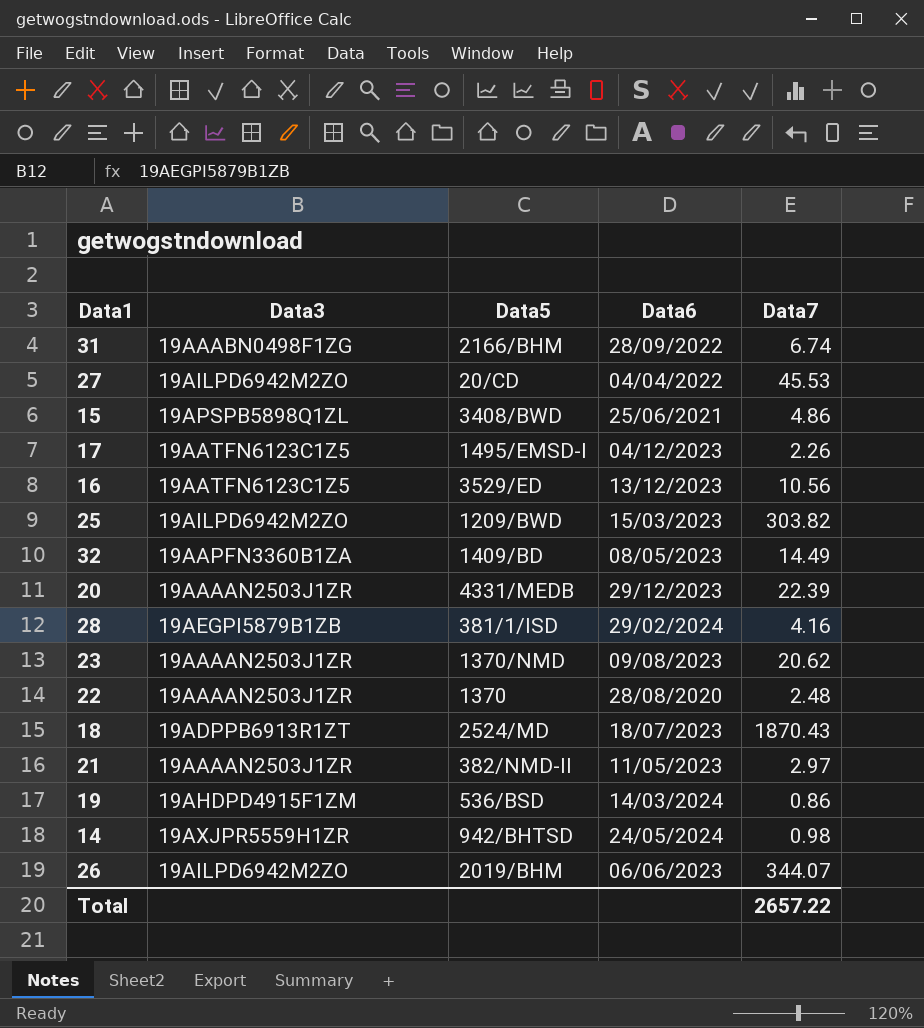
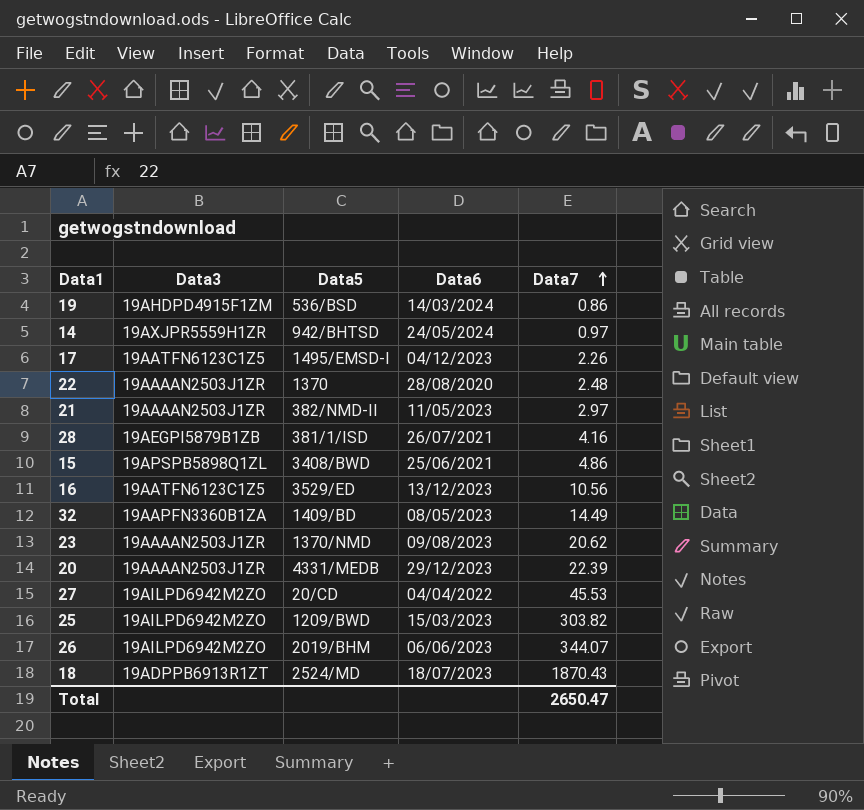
row order: none -> Data7 ascending
row 31: 19AAABN0498F1ZG | 2166/BHM | 28/09/2022 | 6.74 -> none
14 | Data7: 0.98 -> 0.97
28 | Data6: 29/02/2024 -> 26/07/2021
Total | Data7: 2657.22 -> 2650.47

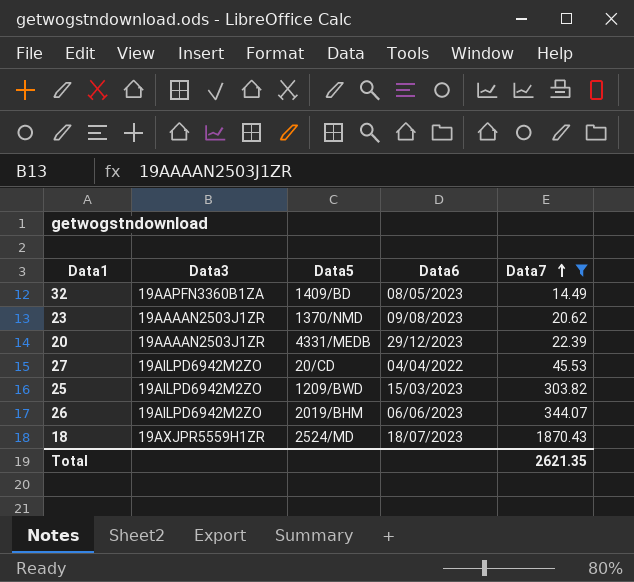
filter: none -> Data7 >= 14.49
18 | Data3: 19ADPPB6913R1ZT -> 19AXJPR5559H1ZR
Total | Data7: 2650.47 -> 2621.35

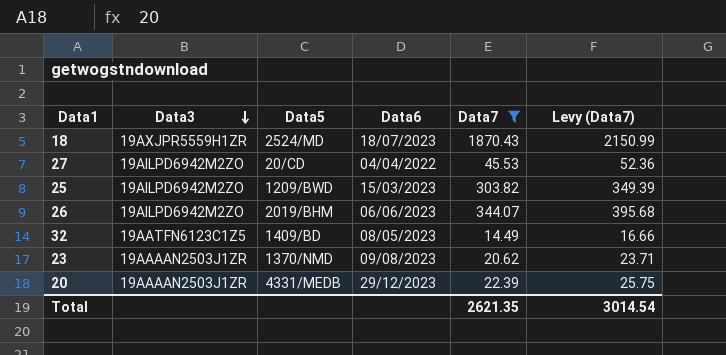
row order: Data7 ascending -> Data3 descending
column Levy (Data7) | formula: none -> [Data7] * 1.15
32 | Data3: 19AAPFN3360B1ZA -> 19AATFN6123C1Z5

